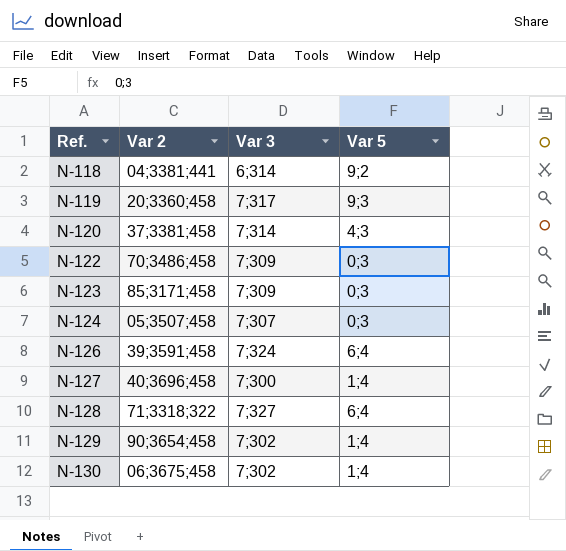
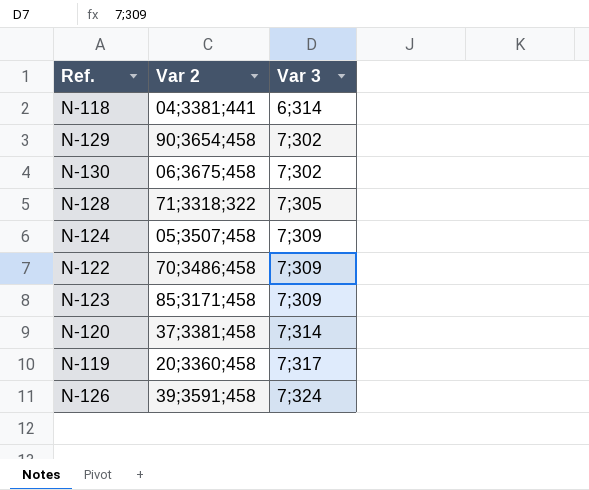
row order: Ref. ascending -> Var 3 ascending
column Var 5 | position: 4 -> none
row N-127: 40;3696;458 | 7;300 | 1;4 -> none
N-128 | Var 3: 7;327 -> 7;305
N-124 | Var 3: 7;307 -> 7;309

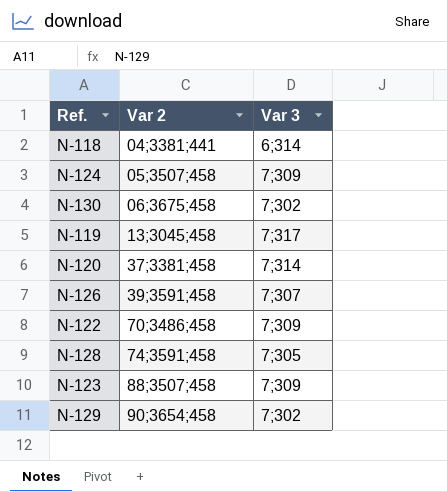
row order: Var 3 ascending -> Var 2 ascending
N-119 | Var 2: 20;3360;458 -> 13;3045;458
N-126 | Var 3: 7;324 -> 7;307
N-128 | Var 2: 71;3318;322 -> 74;3591;458
N-123 | Var 2: 85;3171;458 -> 88;3507;458

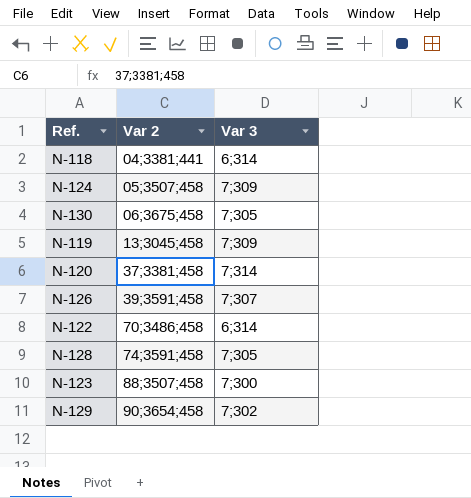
N-130 | Var 3: 7;302 -> 7;305
N-119 | Var 3: 7;317 -> 7;309
N-122 | Var 3: 7;309 -> 6;314
N-123 | Var 3: 7;309 -> 7;300

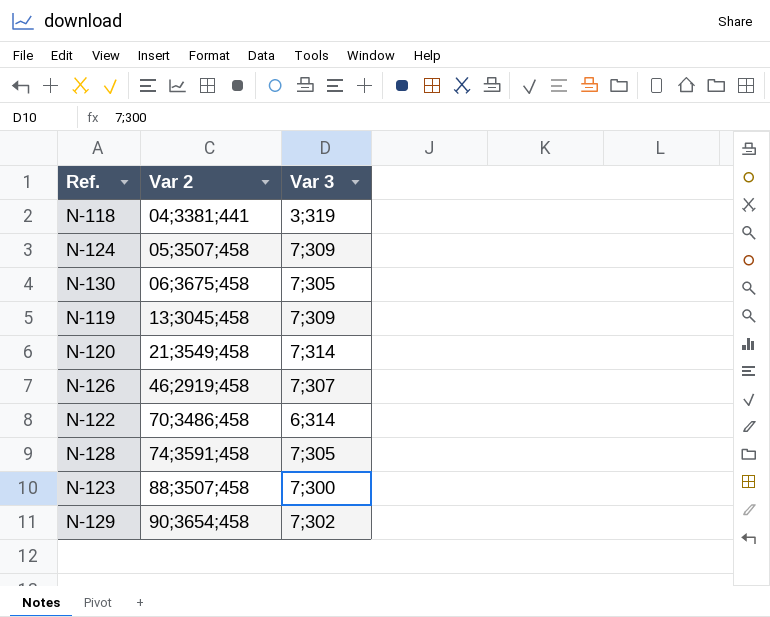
N-118 | Var 3: 6;314 -> 3;319
N-120 | Var 2: 37;3381;458 -> 21;3549;458
N-126 | Var 2: 39;3591;458 -> 46;2919;458

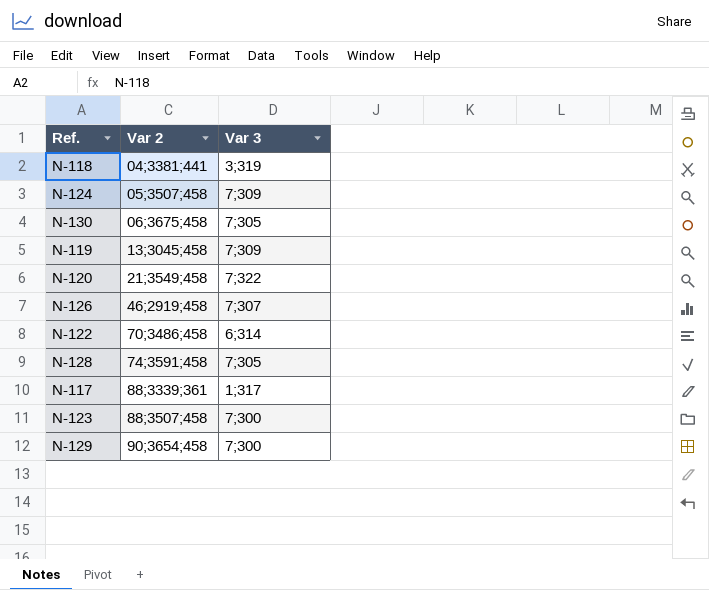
N-120 | Var 3: 7;314 -> 7;322
row N-117: none -> 88;3339;361 | 1;317
N-129 | Var 3: 7;302 -> 7;300

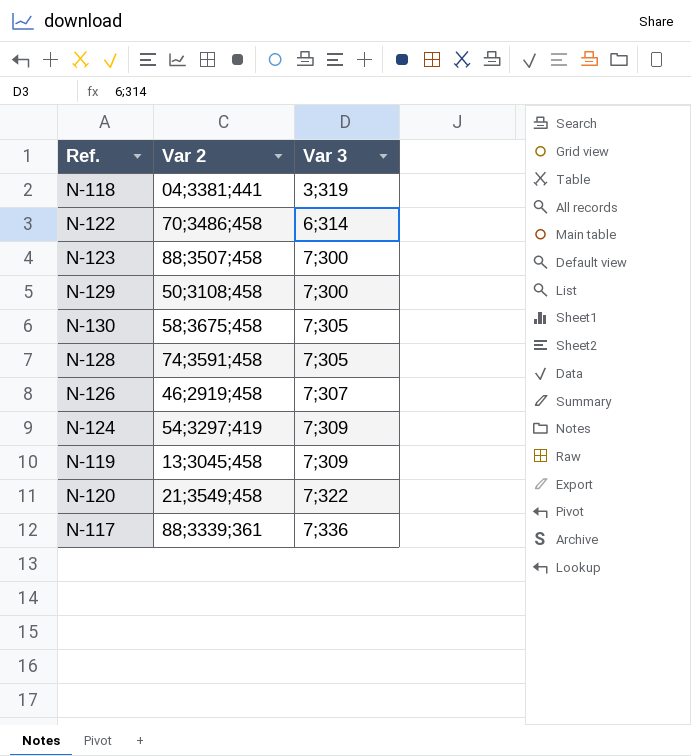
row order: Var 2 ascending -> Var 3 ascending
N-129 | Var 2: 90;3654;458 -> 50;3108;458
N-130 | Var 2: 06;3675;458 -> 58;3675;458
N-124 | Var 2: 05;3507;458 -> 54;3297;419
N-117 | Var 3: 1;317 -> 7;336

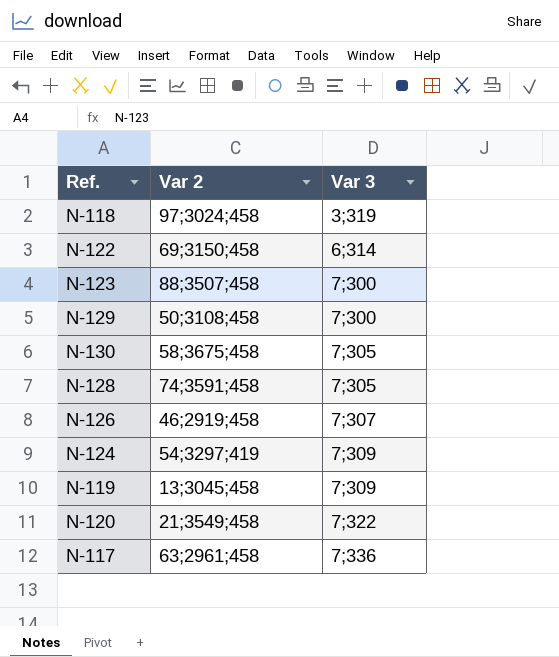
N-118 | Var 2: 04;3381;441 -> 97;3024;458
N-122 | Var 2: 70;3486;458 -> 69;3150;458
N-117 | Var 2: 88;3339;361 -> 63;2961;458

